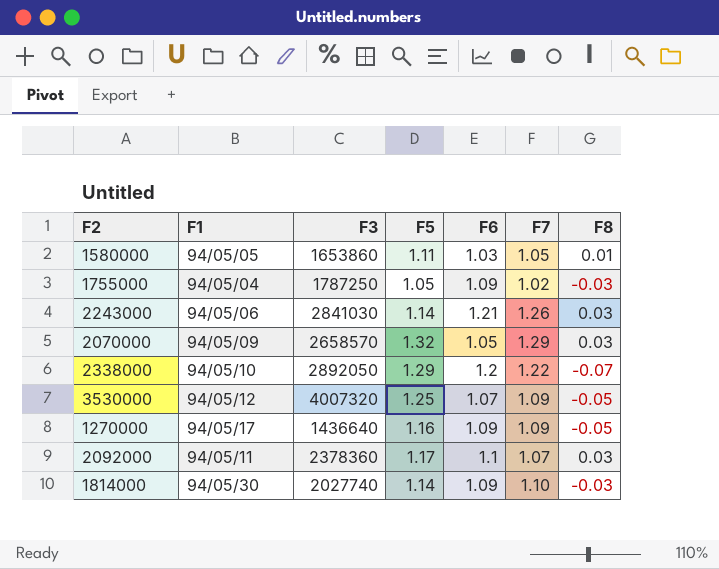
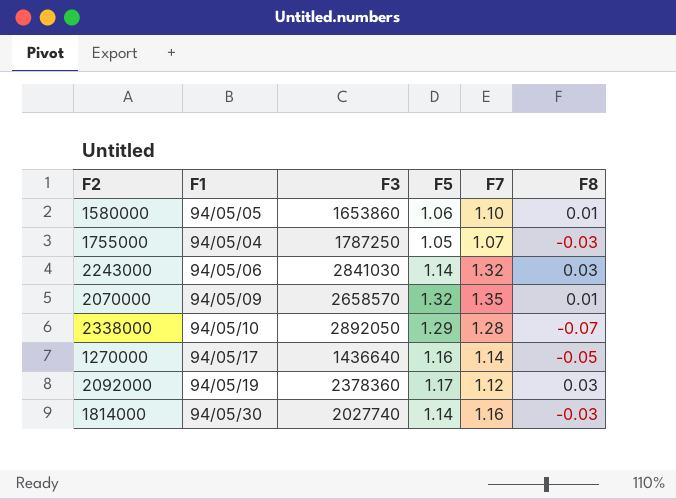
column F6 | position: 5 -> none
row 3530000: 94/05/12 | 4007320 | 1.25 | 1.07 | 1.09 | -0.05 -> none
1580000 | F5: 1.11 -> 1.06
1580000 | F7: 1.05 -> 1.10
1755000 | F7: 1.02 -> 1.07
2243000 | F7: 1.26 -> 1.32
2070000 | F7: 1.29 -> 1.35
2070000 | F8: 0.03 -> 0.01
2338000 | F7: 1.22 -> 1.28
1270000 | F7: 1.09 -> 1.14
2092000 | F1: 94/05/11 -> 94/05/19
2092000 | F7: 1.07 -> 1.12
1814000 | F7: 1.10 -> 1.16

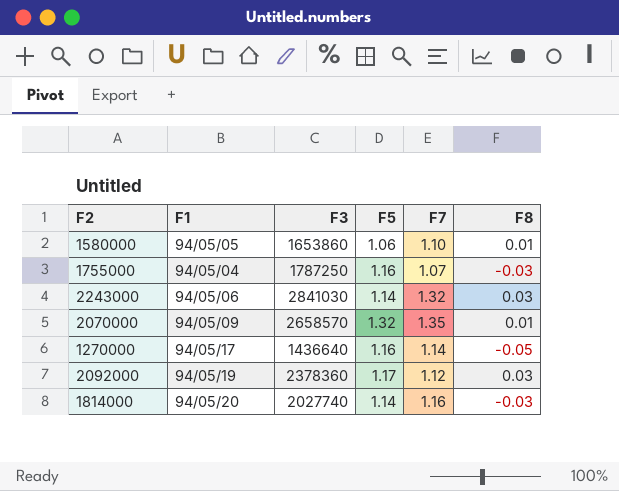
row 2338000: 94/05/10 | 2892050 | 1.29 | 1.28 | -0.07 -> none
1755000 | F5: 1.05 -> 1.16
1814000 | F1: 94/05/30 -> 94/05/20

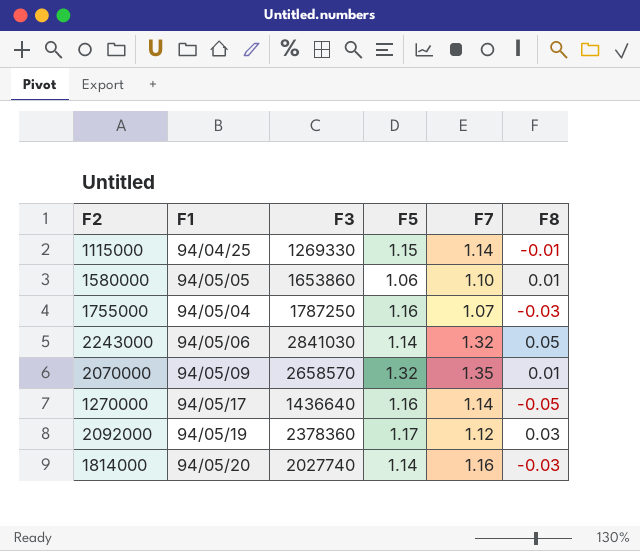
row 1115000: none -> 94/04/25 | 1269330 | 1.15 | 1.14 | -0.01
2243000 | F8: 0.03 -> 0.05

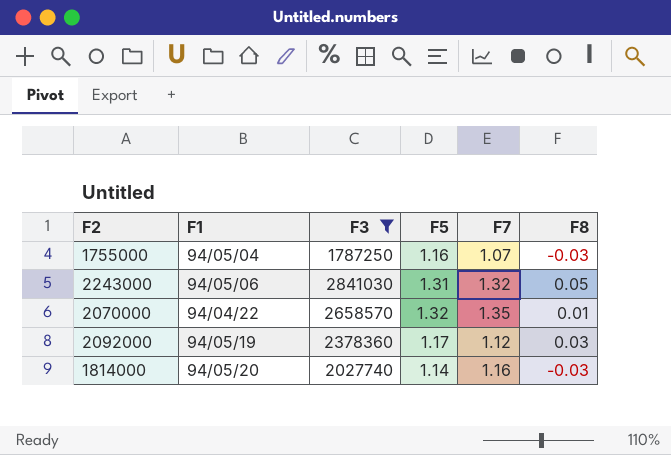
filter: none -> F3 >= 1787250
2243000 | F5: 1.14 -> 1.31
2070000 | F1: 94/05/09 -> 94/04/22

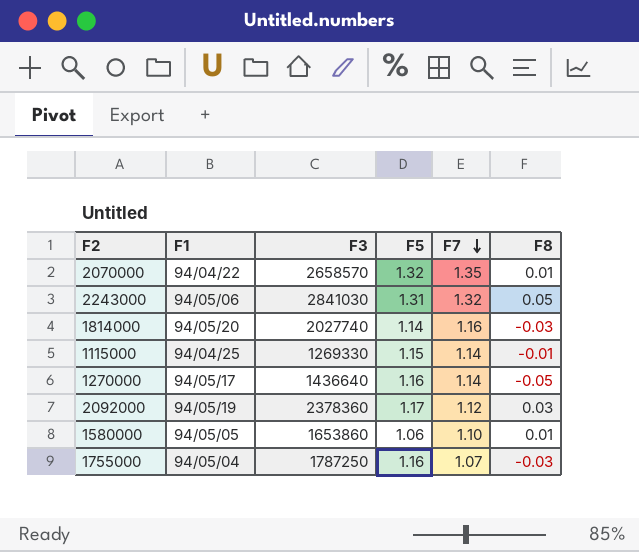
filter: F3 >= 1787250 -> none
row order: none -> F7 descending

